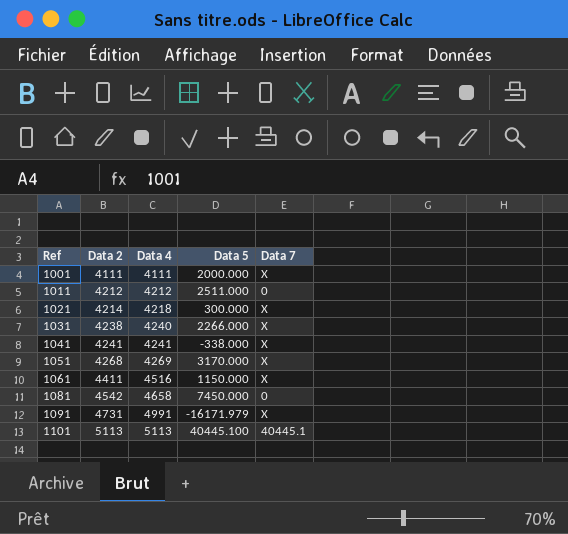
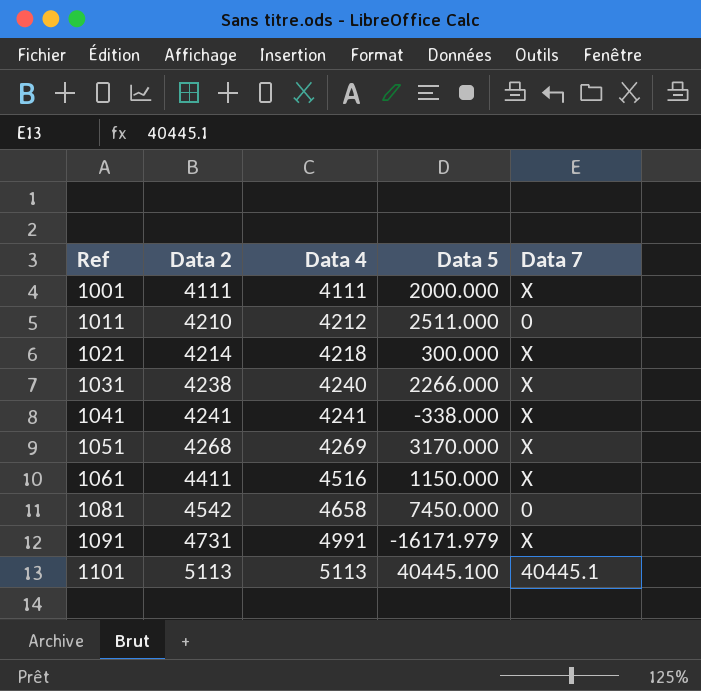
1011 | Data 2: 4212 -> 4210

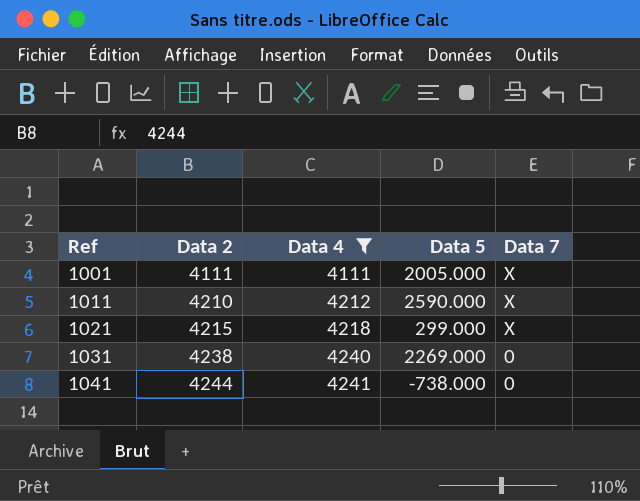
filter: none -> Data 4 <= 4241
1001 | Data 5: 2000.000 -> 2005.000
1011 | Data 5: 2511.000 -> 2590.000
1011 | Data 7: 0 -> X
1021 | Data 2: 4214 -> 4215
1021 | Data 5: 300.000 -> 299.000
1031 | Data 5: 2266.000 -> 2269.000
1031 | Data 7: X -> 0
1041 | Data 2: 4241 -> 4244
1041 | Data 5: -338.000 -> -738.000
1041 | Data 7: X -> 0

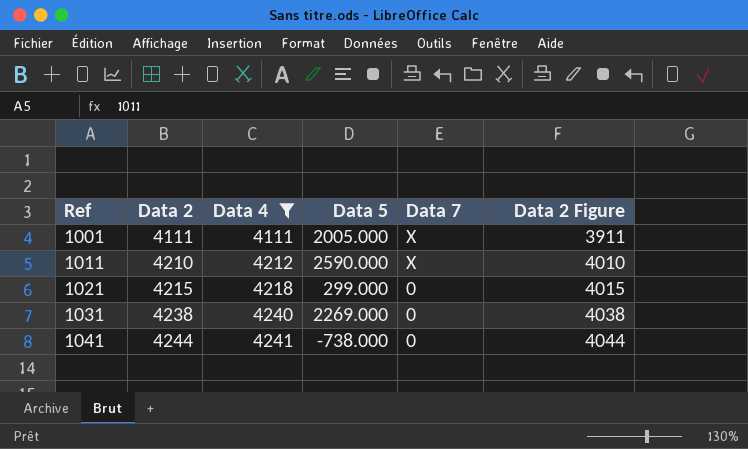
column Data 2 Figure | formula: none -> [Data 2] - 200
1021 | Data 7: X -> 0

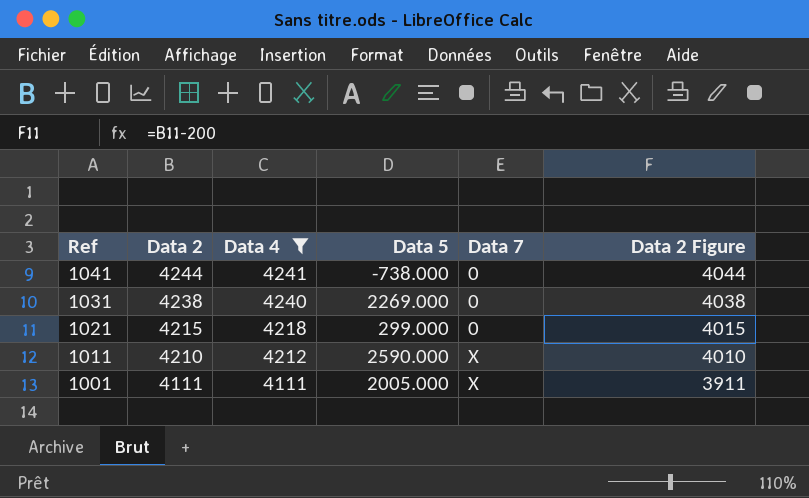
row order: Ref ascending -> Ref descending

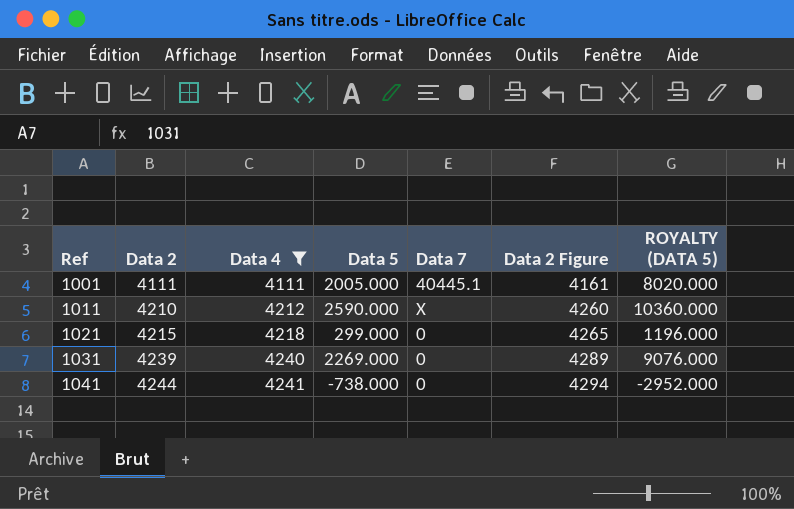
row order: Ref descending -> Ref ascending
column Data 2 Figure | formula: [Data 2] - 200 -> [Data 2] + 50
column ROYALTY (DATA 5) | formula: none -> [Data 5] * 4
1001 | Data 7: X -> 40445.1
1031 | Data 2: 4238 -> 4239

